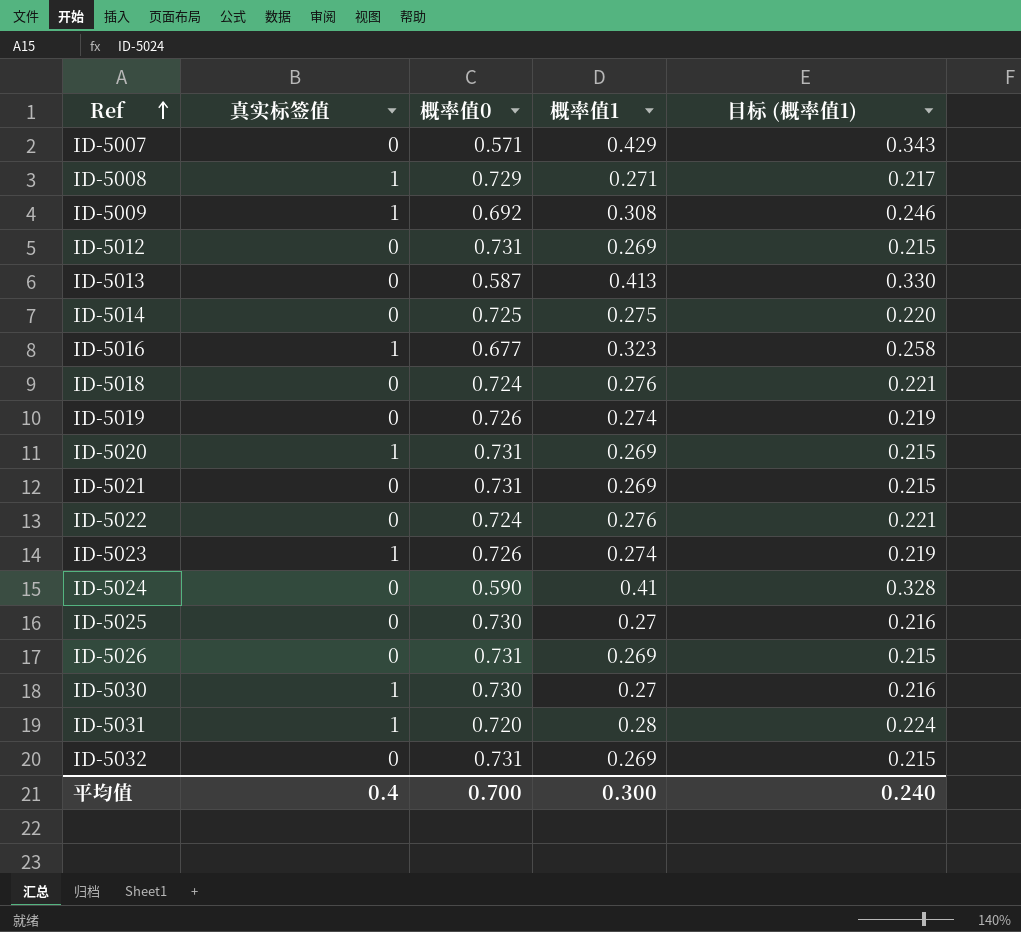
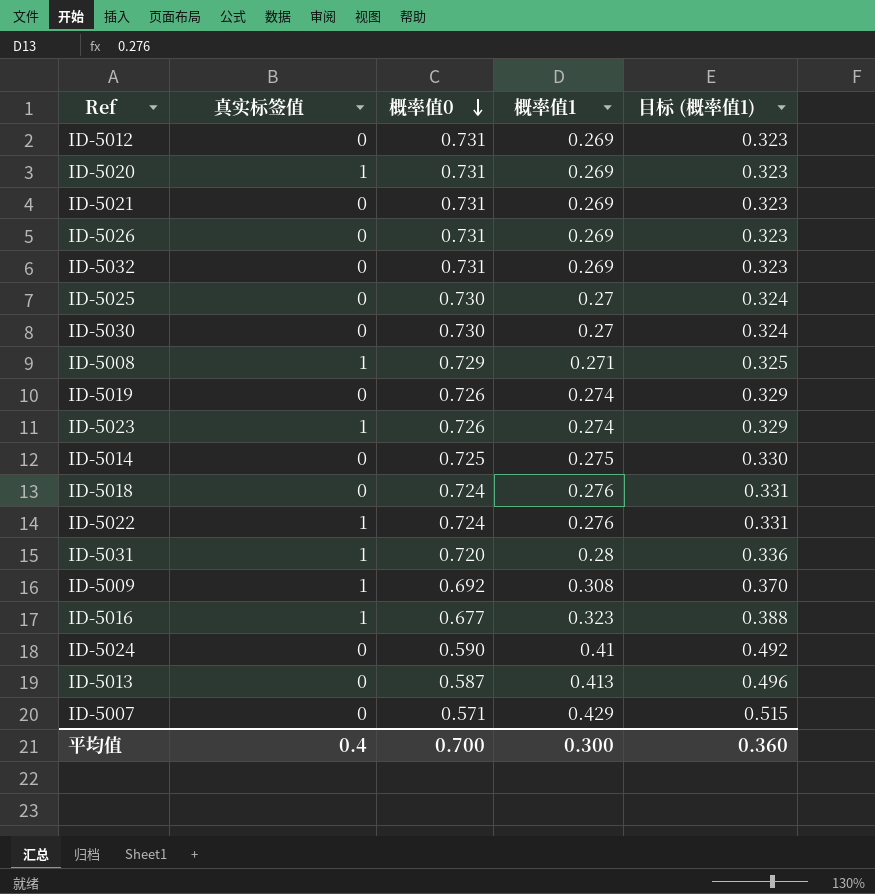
row order: Ref ascending -> 概率值0 descending
column 目标 (概率值1) | formula: [概率值1] * 0.8 -> [概率值1] * 1.2
ID-5030 | 真实标签值: 1 -> 0
ID-5022 | 真实标签值: 0 -> 1
平均值 | 目标 (概率值1): 0.240 -> 0.360

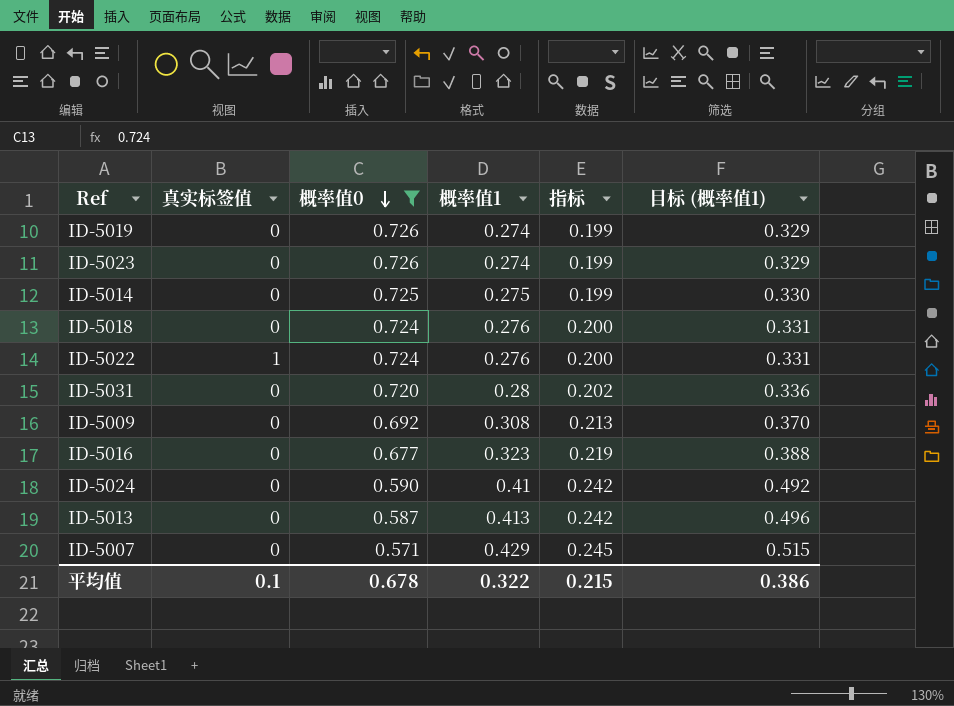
filter: none -> 概率值0 <= 0.726
column 指标 | formula: none -> [概率值0] * [概率值1]
ID-5023 | 真实标签值: 1 -> 0
ID-5031 | 真实标签值: 1 -> 0
ID-5009 | 真实标签值: 1 -> 0
ID-5016 | 真实标签值: 1 -> 0
平均值 | 真实标签值: 0.4 -> 0.1
平均值 | 概率值0: 0.700 -> 0.678
平均值 | 概率值1: 0.300 -> 0.322
平均值 | 目标 (概率值1): 0.360 -> 0.386

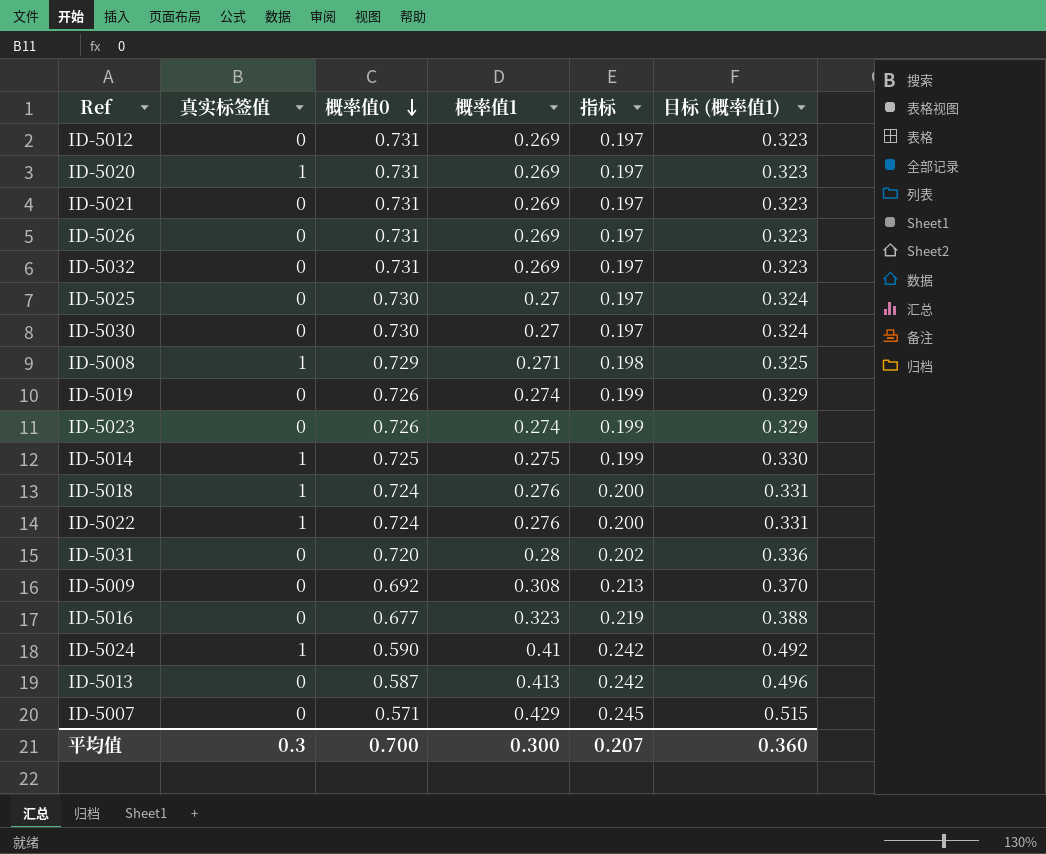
filter: 概率值0 <= 0.726 -> none
ID-5014 | 真实标签值: 0 -> 1
ID-5018 | 真实标签值: 0 -> 1
ID-5024 | 真实标签值: 0 -> 1
平均值 | 真实标签值: 0.1 -> 0.3
平均值 | 概率值0: 0.678 -> 0.700
平均值 | 概率值1: 0.322 -> 0.300
平均值 | 指标: 0.215 -> 0.207
平均值 | 目标 (概率值1): 0.386 -> 0.360

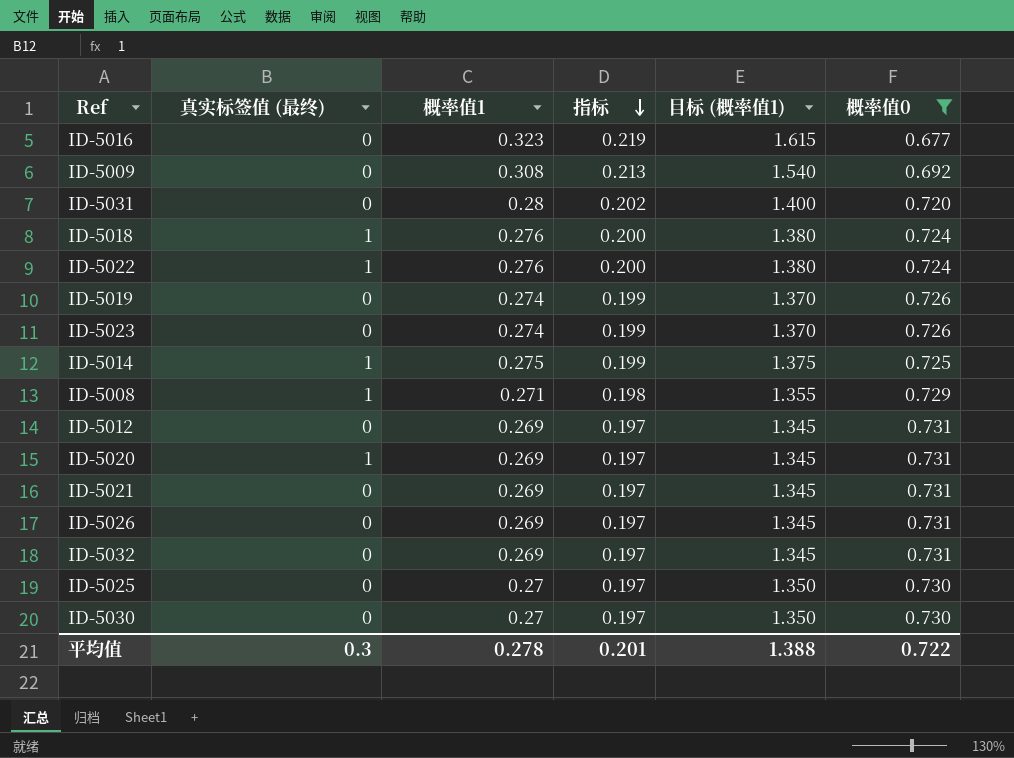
filter: none -> 概率值0 >= 0.677
row order: 概率值0 descending -> 指标 descending
column name: 真实标签值 -> 真实标签值 (最终)
column 目标 (概率值1) | formula: [概率值1] * 1.2 -> [概率值1] * 5
column 概率值0 | position: 3 -> 6
平均值 | 概率值1: 0.300 -> 0.278
平均值 | 指标: 0.207 -> 0.201
平均值 | 目标 (概率值1): 0.360 -> 1.388
平均值 | 概率值0: 0.700 -> 0.722

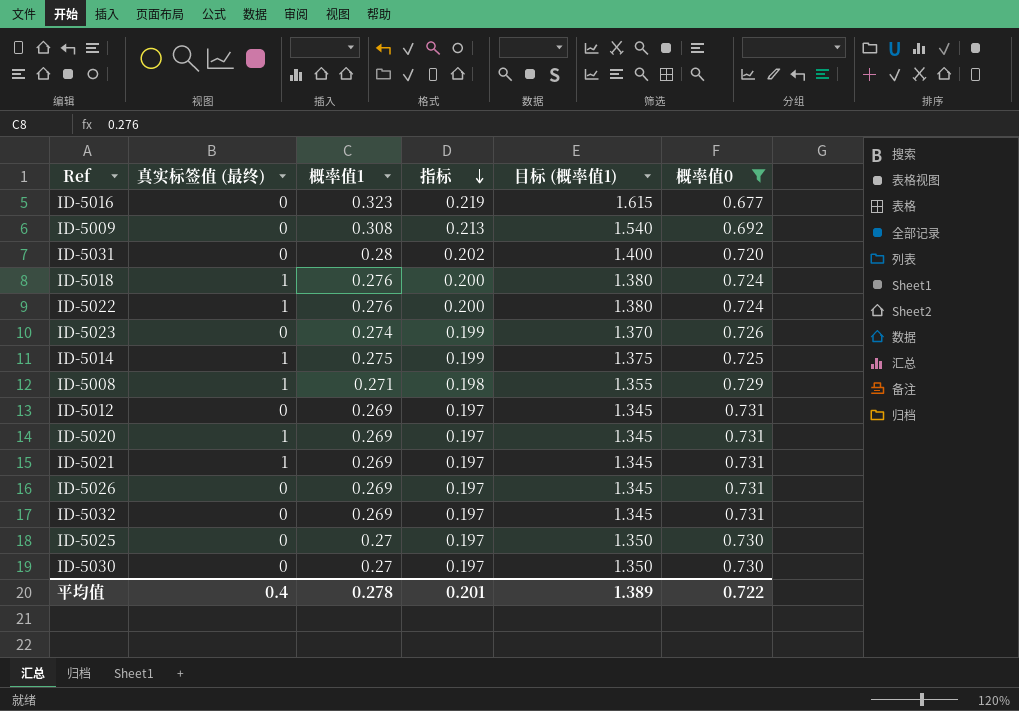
row ID-5019: 0 | 0.274 | 0.199 | 1.370 | 0.726 -> none
ID-5021 | 真实标签值 (最终): 0 -> 1
平均值 | 真实标签值 (最终): 0.3 -> 0.4
平均值 | 目标 (概率值1): 1.388 -> 1.389

